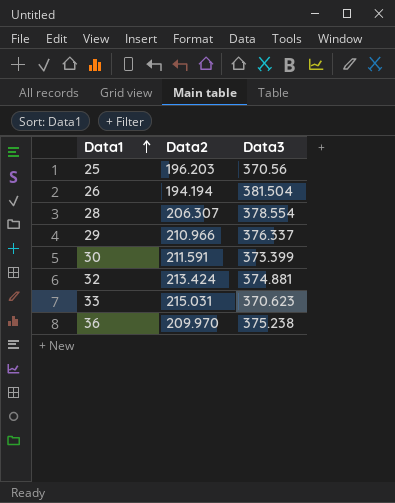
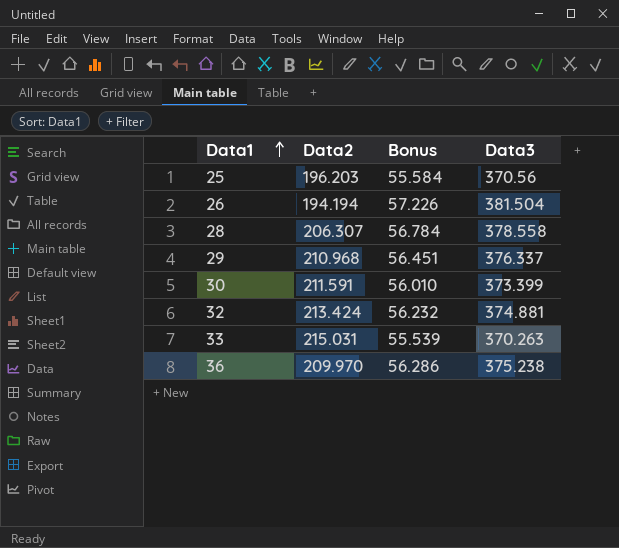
column Bonus | formula: none -> [Data3] * 0.15
28 | Data3: 378.554 -> 378.558
29 | Data2: 210.966 -> 210.968
33 | Data3: 370.623 -> 370.263

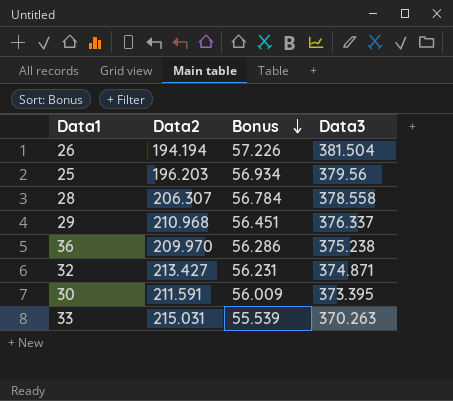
row order: Data1 ascending -> Bonus descending
25 | Bonus: 55.584 -> 56.934
25 | Data3: 370.56 -> 379.56
32 | Data2: 213.424 -> 213.427
32 | Bonus: 56.232 -> 56.231
32 | Data3: 374.881 -> 374.871
30 | Bonus: 56.010 -> 56.009
30 | Data3: 373.399 -> 373.395

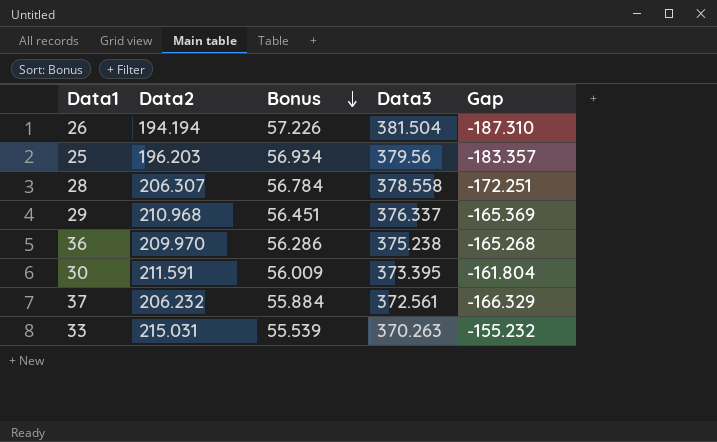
column Gap | formula: none -> [Data2] - [Data3]
row 32: 213.427 | 56.231 | 374.871 -> none
row 37: none -> 206.232 | 55.884 | 372.561 | -166.329

